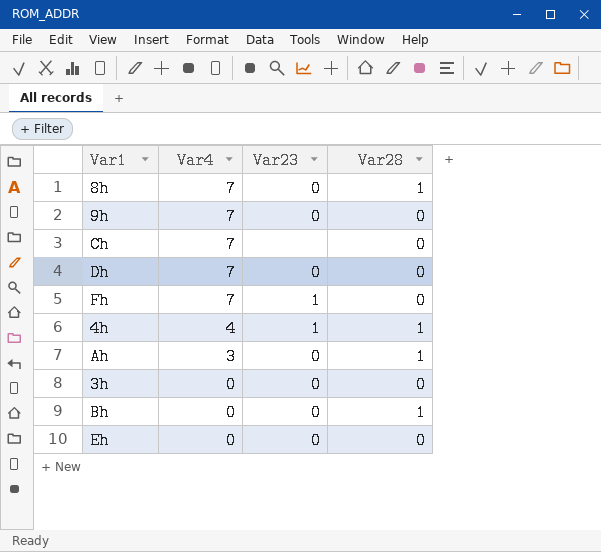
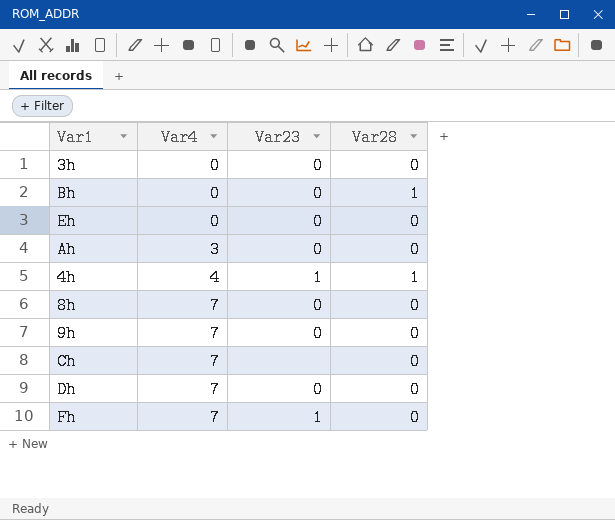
row order: Var4 descending -> Var4 ascending
Ah | Var28: 1 -> 0
8h | Var28: 1 -> 0

